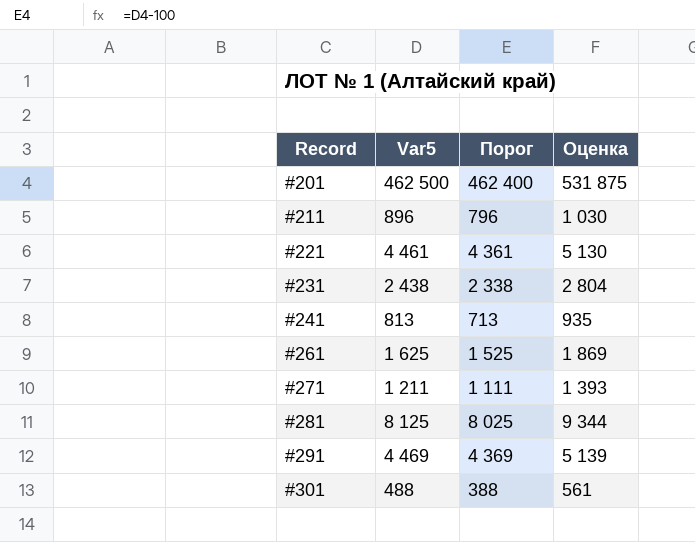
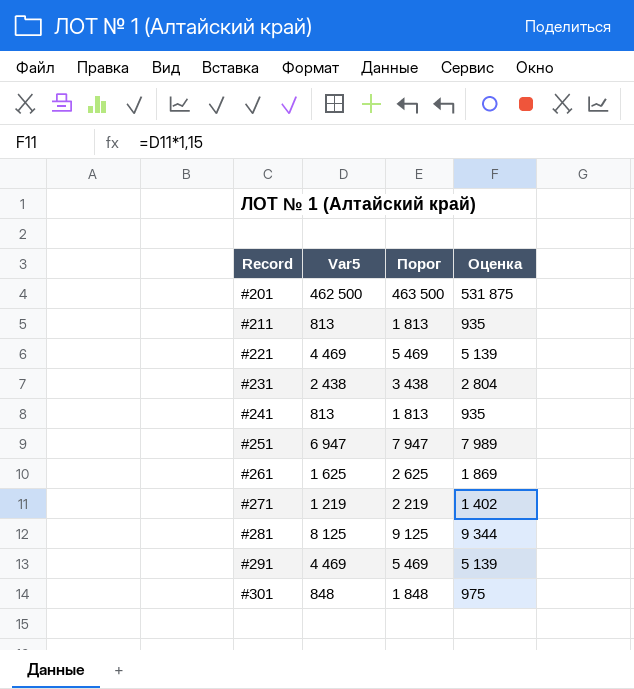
column Порог | formula: [Var5] - 100 -> [Var5] + 1000
#211 | Var5: 896 -> 813
#211 | Оценка: 1 030 -> 935
#221 | Var5: 4 461 -> 4 469
#221 | Оценка: 5 130 -> 5 139
row #251: none -> 6 947 | 7 947 | 7 989
#271 | Var5: 1 211 -> 1 219
#271 | Оценка: 1 393 -> 1 402
#301 | Var5: 488 -> 848
#301 | Оценка: 561 -> 975

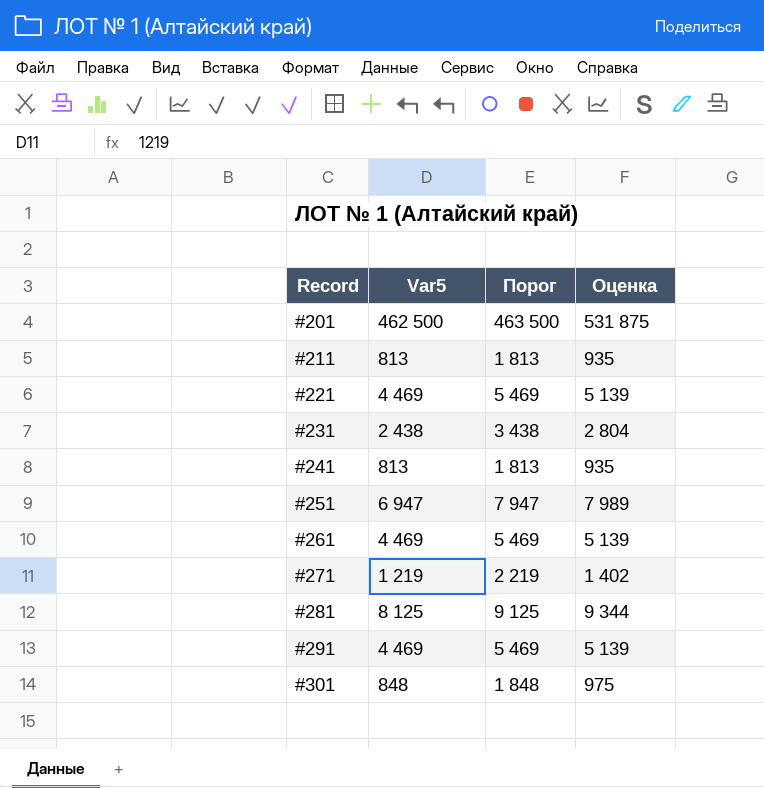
#261 | Var5: 1 625 -> 4 469
#261 | Порог: 2 625 -> 5 469
#261 | Оценка: 1 869 -> 5 139

